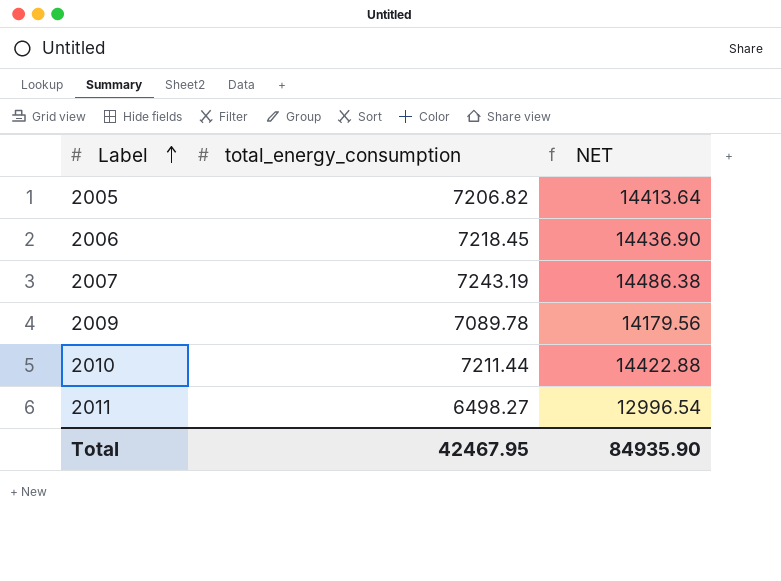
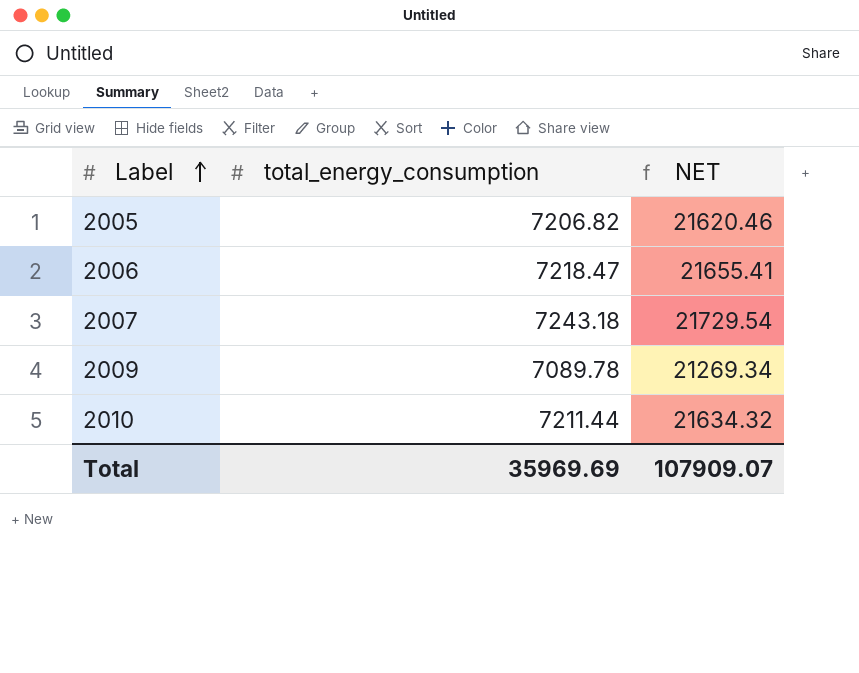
column NET | formula: [total_energy_consumption] * 2 -> [total_energy_consumption] * 3
row 2011: 6498.27 | 12996.54 -> none
2006 | total_energy_consumption: 7218.45 -> 7218.47
2007 | total_energy_consumption: 7243.19 -> 7243.18
Total | total_energy_consumption: 42467.95 -> 35969.69
Total | NET: 84935.90 -> 107909.07

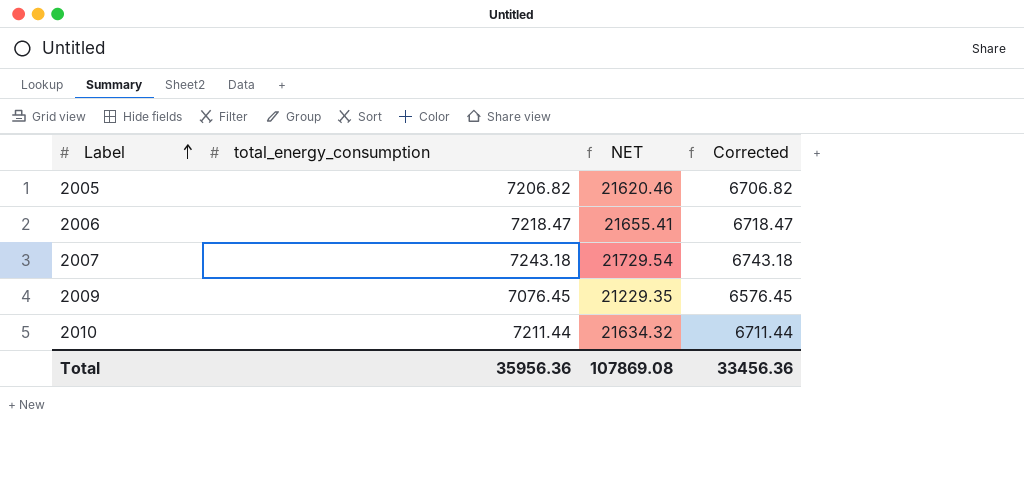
column Corrected | formula: none -> [total_energy_consumption] - 500
2009 | total_energy_consumption: 7089.78 -> 7076.45
2009 | NET: 21269.34 -> 21229.35
Total | total_energy_consumption: 35969.69 -> 35956.36
Total | NET: 107909.07 -> 107869.08

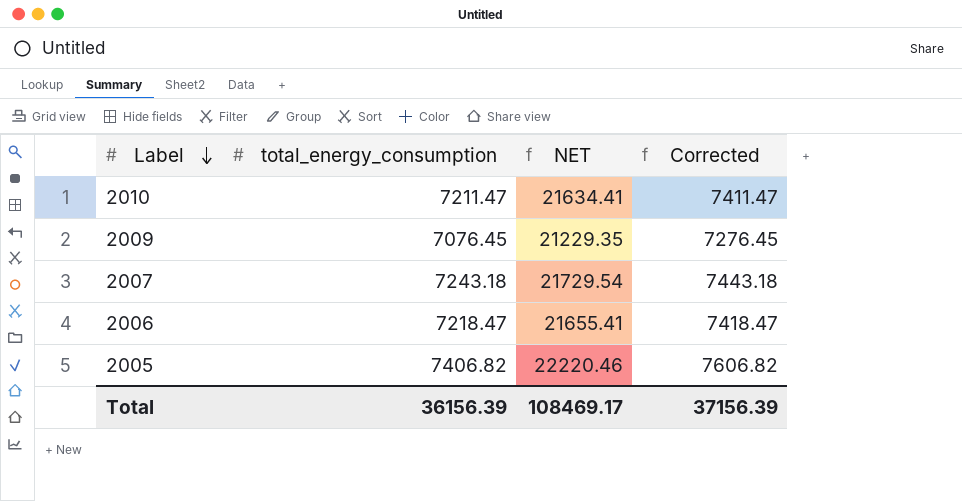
row order: Label ascending -> Label descending
column Corrected | formula: [total_energy_consumption] - 500 -> [total_energy_consumption] + 200
2010 | total_energy_consumption: 7211.44 -> 7211.47
2010 | NET: 21634.32 -> 21634.41
2005 | total_energy_consumption: 7206.82 -> 7406.82
2005 | NET: 21620.46 -> 22220.46
Total | total_energy_consumption: 35956.36 -> 36156.39
Total | NET: 107869.08 -> 108469.17
Total | Corrected: 33456.36 -> 37156.39

